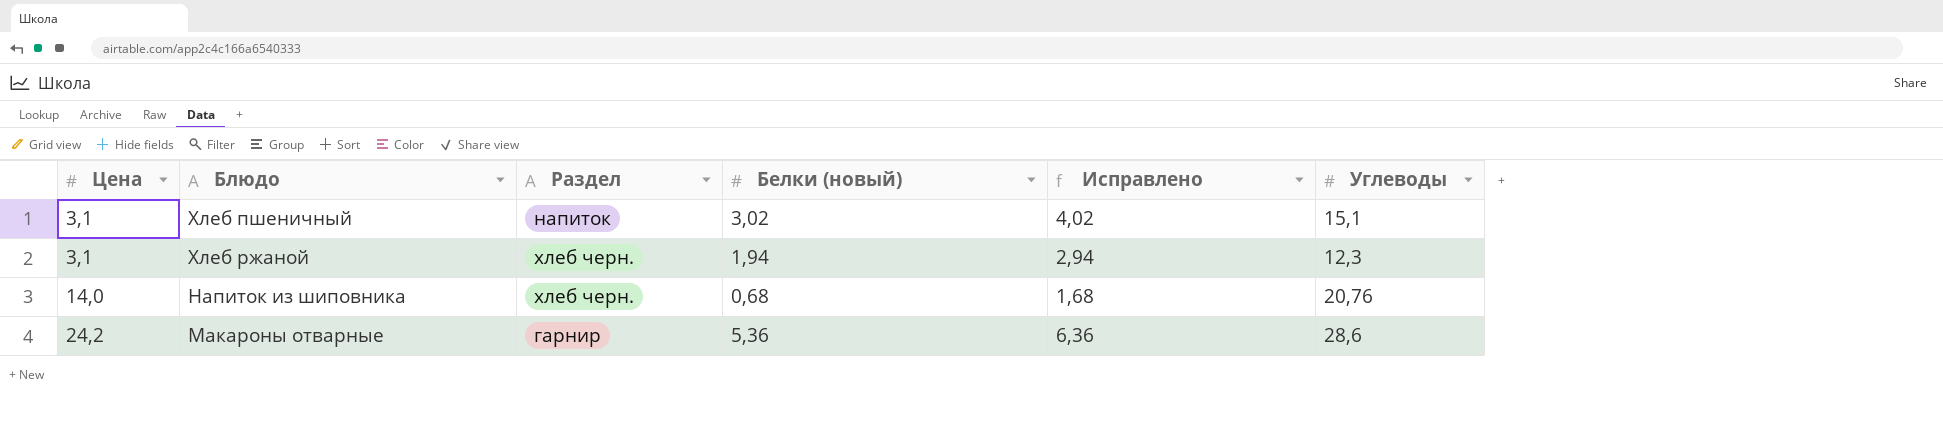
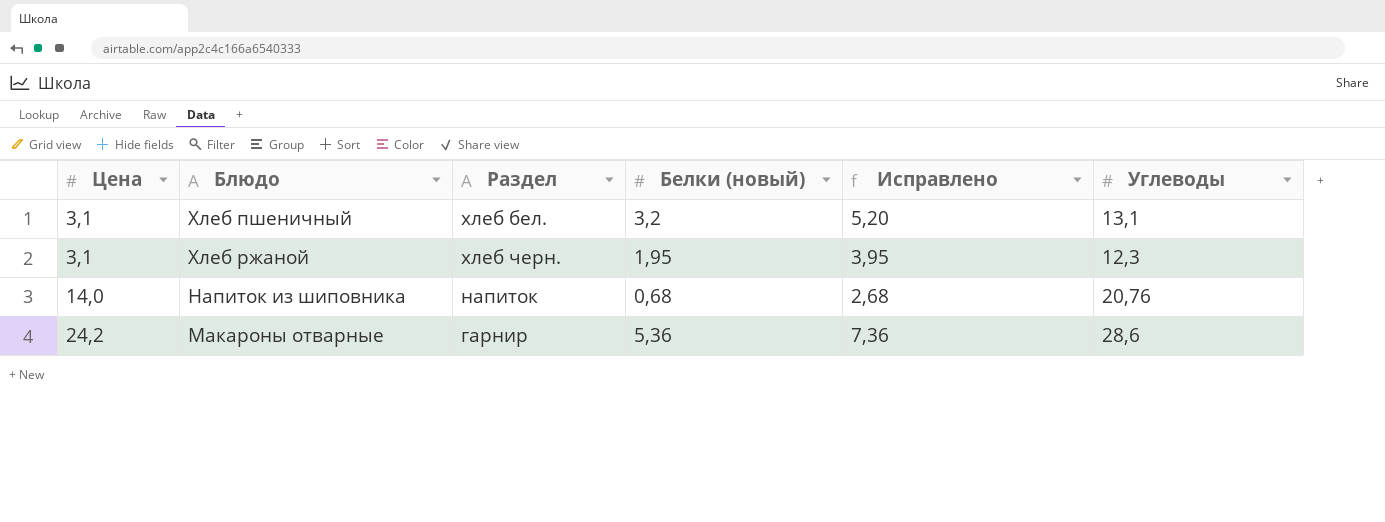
column Исправлено | formula: [Белки (новый)] + 1 -> [Белки (новый)] + 2
Хлеб пшеничный | Раздел: напиток -> хлеб бел.
Хлеб пшеничный | Белки (новый): 3,02 -> 3,2
Хлеб пшеничный | Углеводы: 15,1 -> 13,1
Хлеб ржаной | Белки (новый): 1,94 -> 1,95
Напиток из шиповника | Раздел: хлеб черн. -> напиток

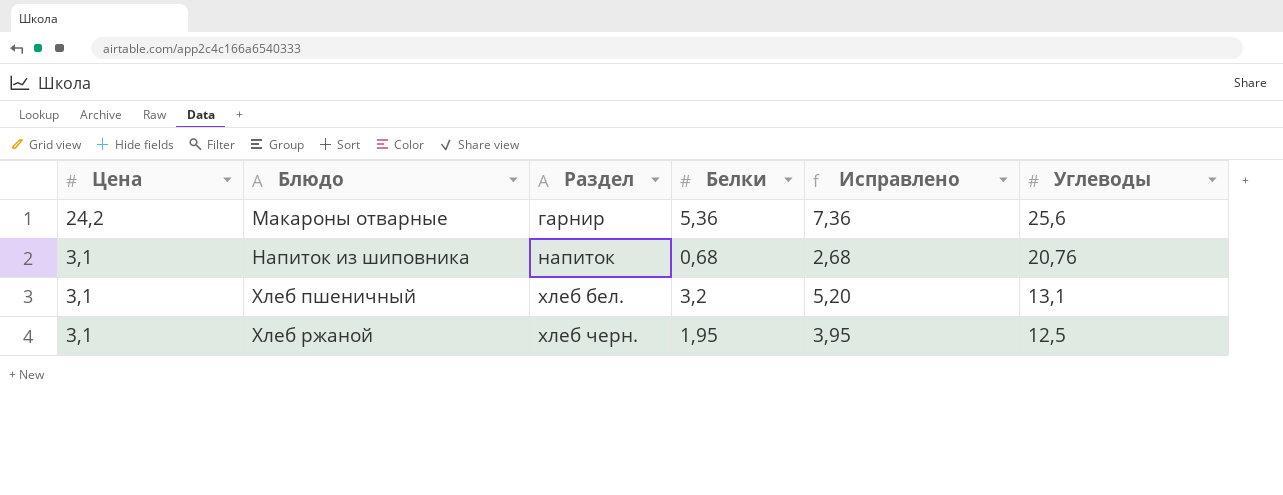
row order: Цена ascending -> Цена descending
column name: Белки (новый) -> Белки
Макароны отварные | Углеводы: 28,6 -> 25,6
Напиток из шиповника | Цена: 14,0 -> 3,1
Хлеб ржаной | Углеводы: 12,3 -> 12,5

